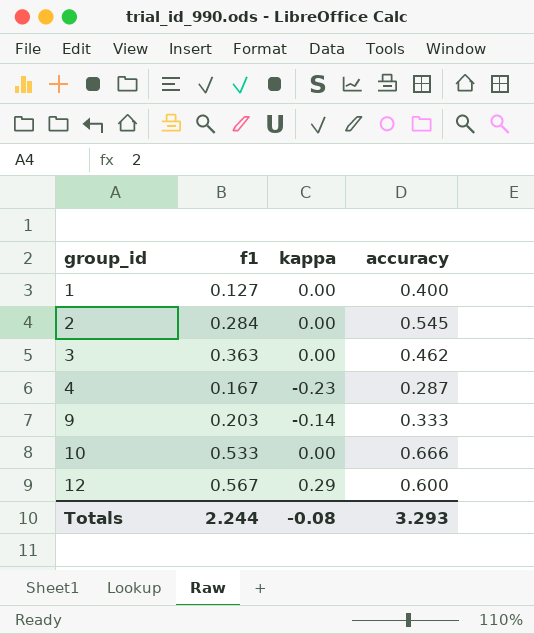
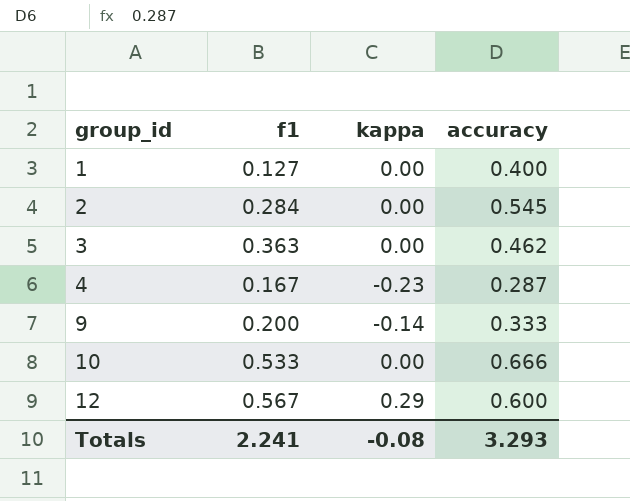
9 | f1: 0.203 -> 0.200
Totals | f1: 2.244 -> 2.241

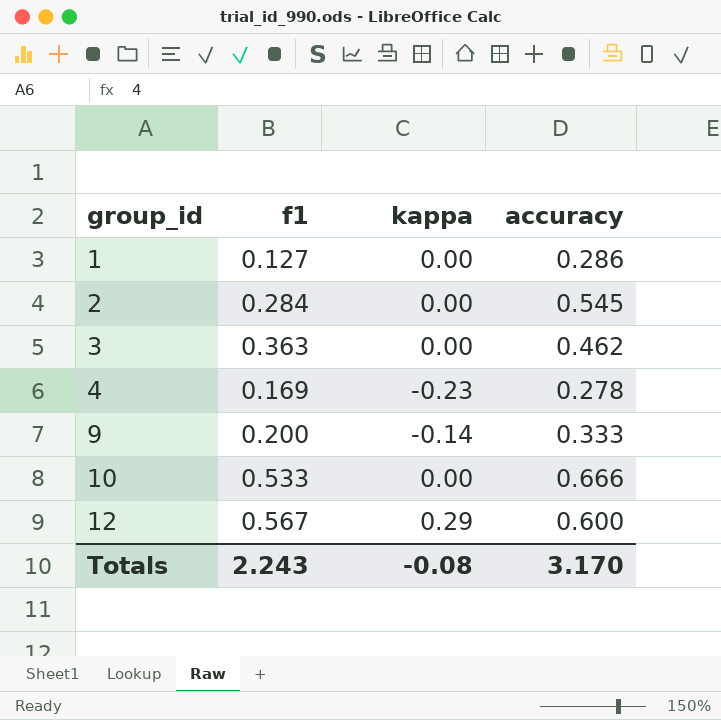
1 | accuracy: 0.400 -> 0.286
4 | f1: 0.167 -> 0.169
4 | accuracy: 0.287 -> 0.278
Totals | f1: 2.241 -> 2.243
Totals | accuracy: 3.293 -> 3.170

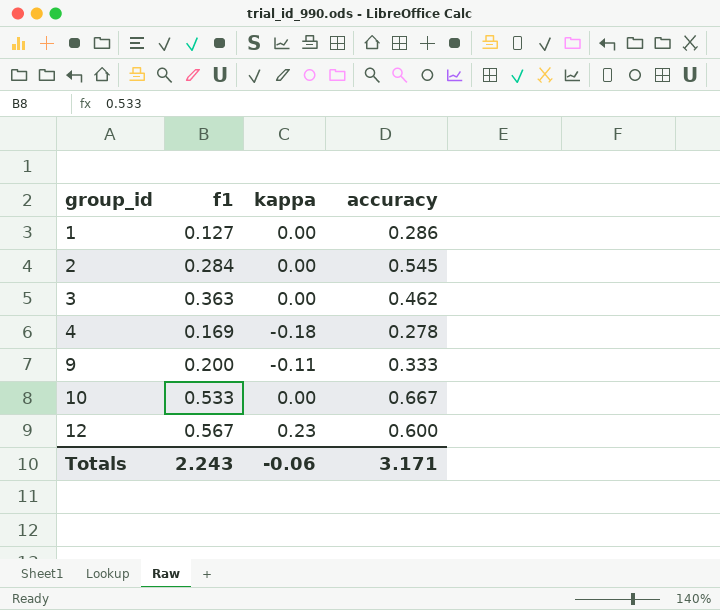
4 | kappa: -0.23 -> -0.18
9 | kappa: -0.14 -> -0.11
10 | accuracy: 0.666 -> 0.667
12 | kappa: 0.29 -> 0.23
Totals | kappa: -0.08 -> -0.06
Totals | accuracy: 3.170 -> 3.171

